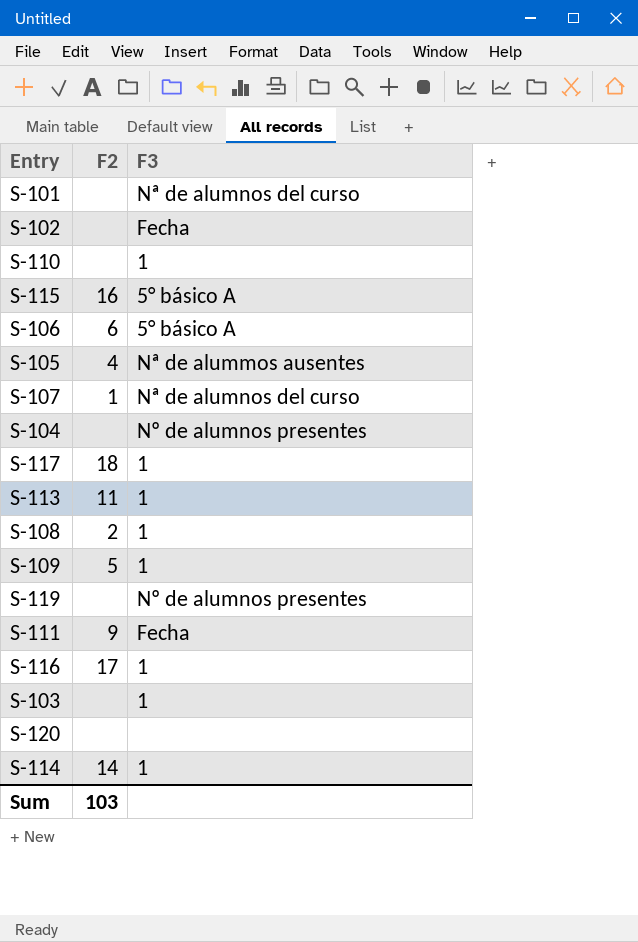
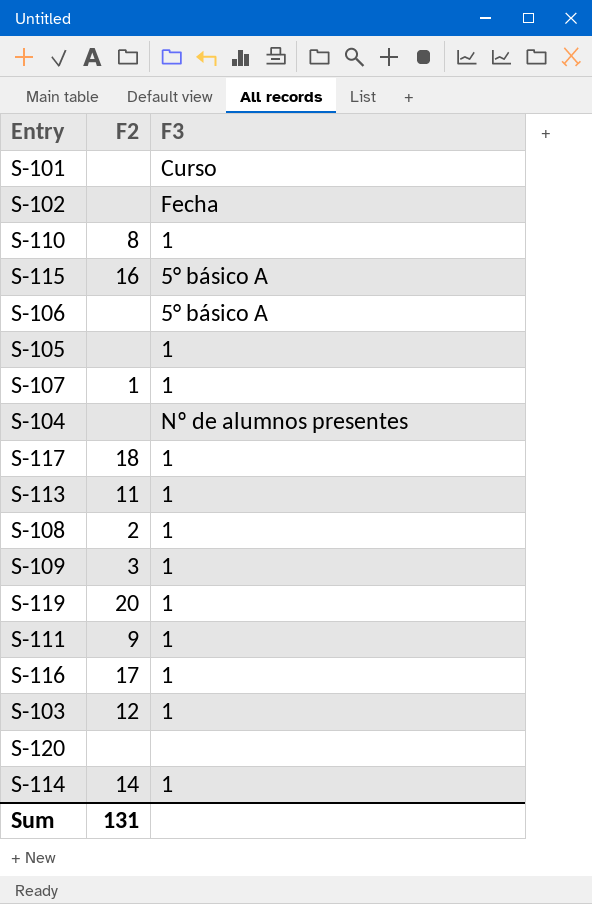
S-101 | F3: Nª de alumnos del curso -> Curso
S-110 | F2: none -> 8
S-106 | F2: 6 -> none
S-105 | F2: 4 -> none
S-105 | F3: Nª de alummos ausentes -> 1
S-107 | F3: Nª de alumnos del curso -> 1
S-109 | F2: 5 -> 3
S-119 | F2: none -> 20
S-119 | F3: Nº de alumnos presentes -> 1
S-111 | F3: Fecha -> 1
S-103 | F2: none -> 12
Sum | F2: 103 -> 131

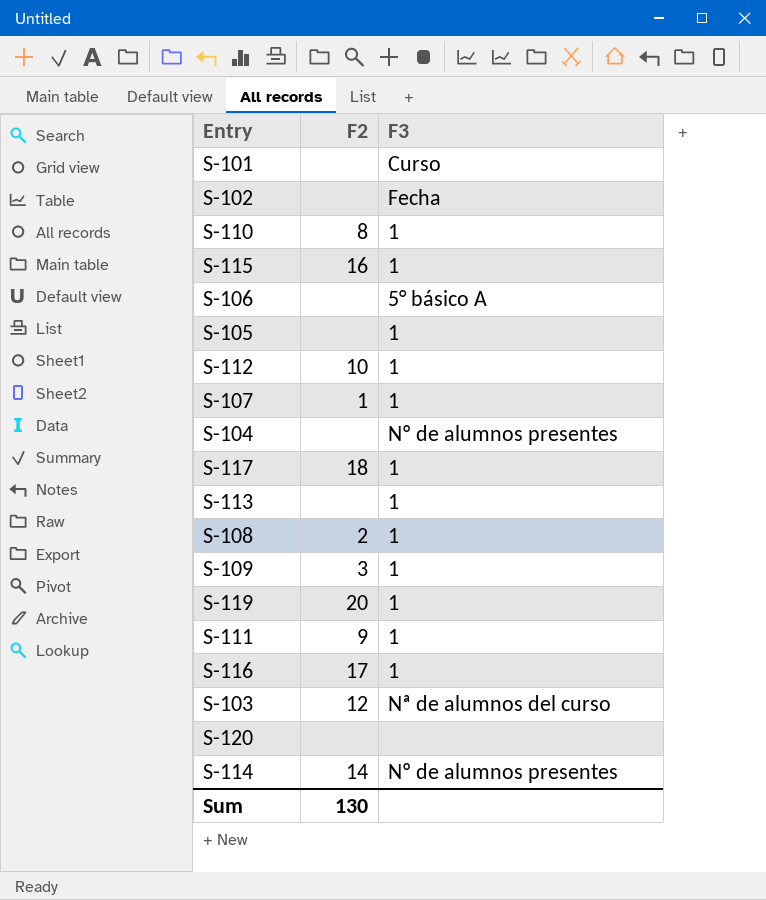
S-115 | F3: 5° básico A -> 1
row S-112: none -> 10 | 1
S-113 | F2: 11 -> none
S-103 | F3: 1 -> Nª de alumnos del curso
S-114 | F3: 1 -> Nº de alumnos presentes
Sum | F2: 131 -> 130

